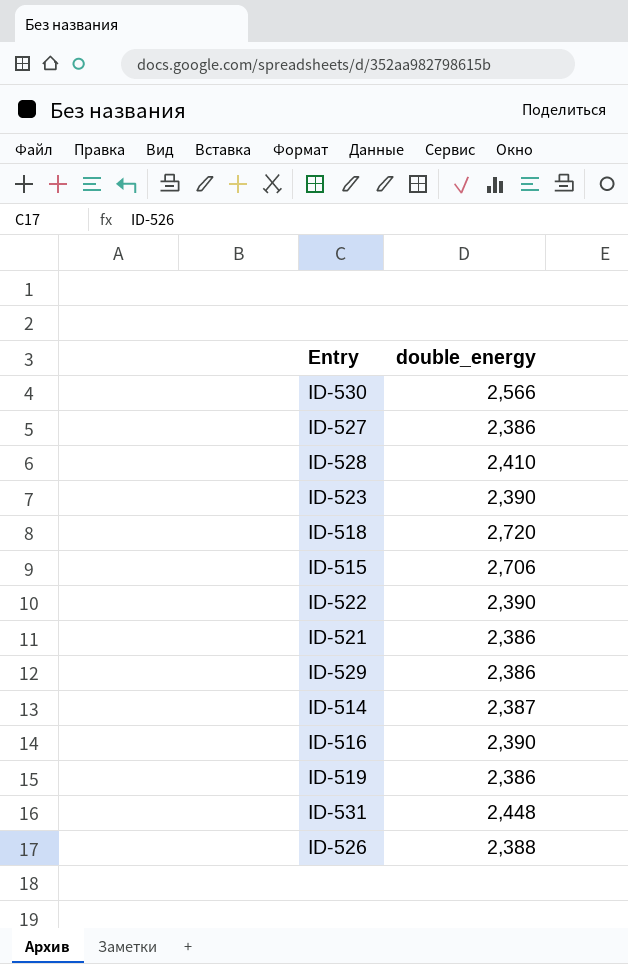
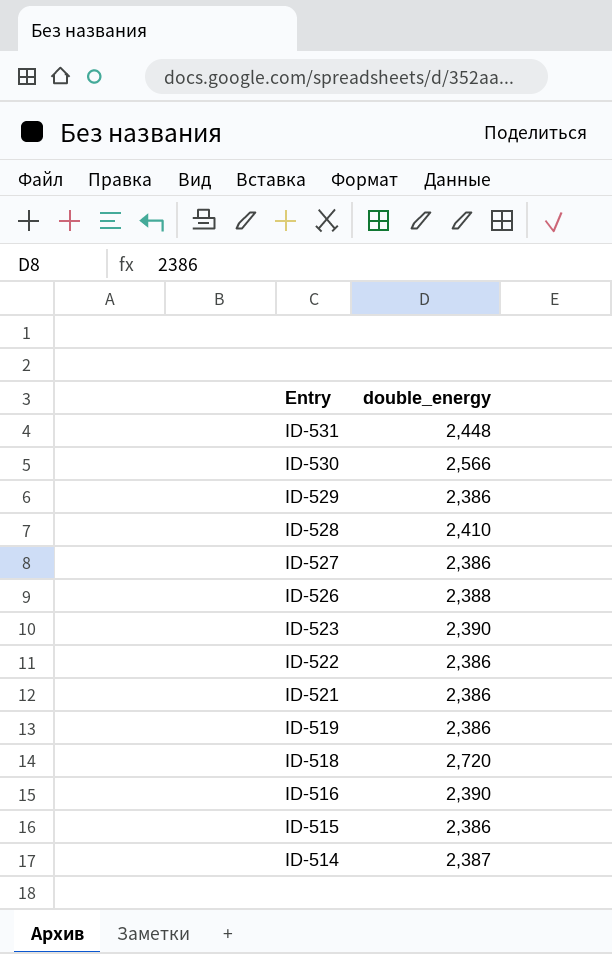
row order: none -> Entry descending
ID-522 | double_energy: 2,390 -> 2,386
ID-515 | double_energy: 2,706 -> 2,386

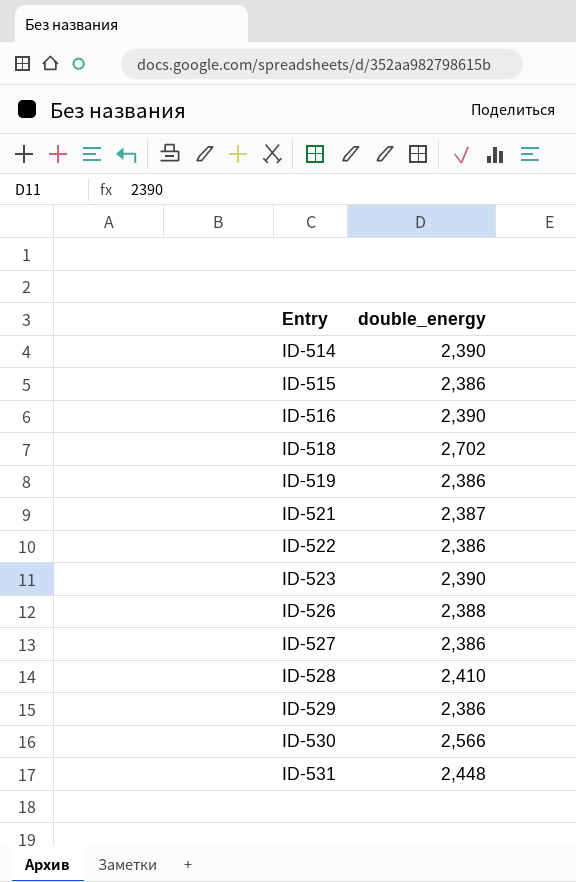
row order: Entry descending -> Entry ascending
ID-514 | double_energy: 2,387 -> 2,390
ID-518 | double_energy: 2,720 -> 2,702
ID-521 | double_energy: 2,386 -> 2,387

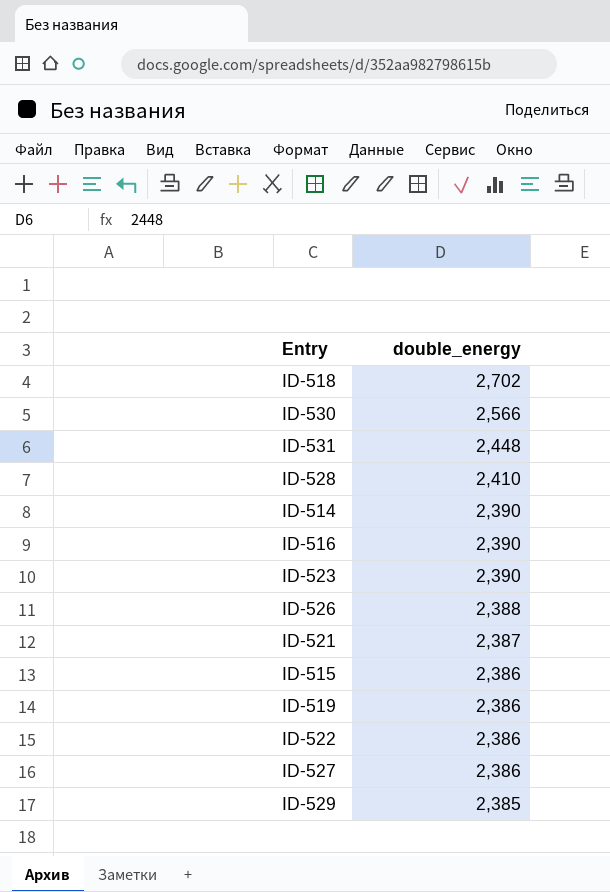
row order: Entry ascending -> double_energy descending
ID-529 | double_energy: 2,386 -> 2,385

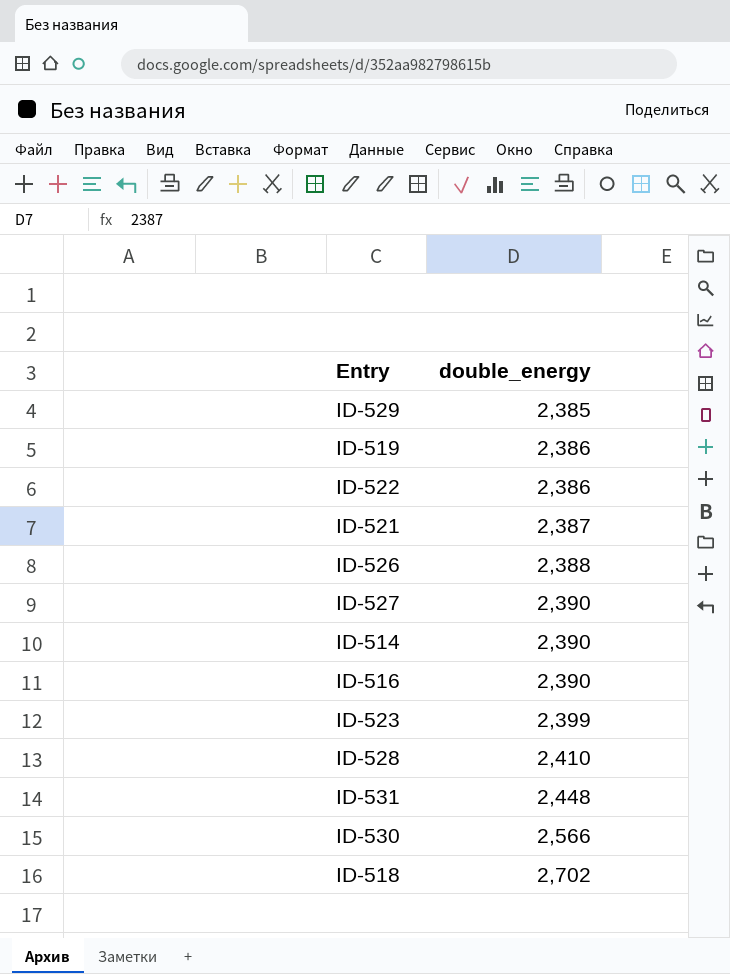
row order: double_energy descending -> double_energy ascending
row ID-515: 2,386 -> none
ID-527 | double_energy: 2,386 -> 2,390
ID-523 | double_energy: 2,390 -> 2,399

